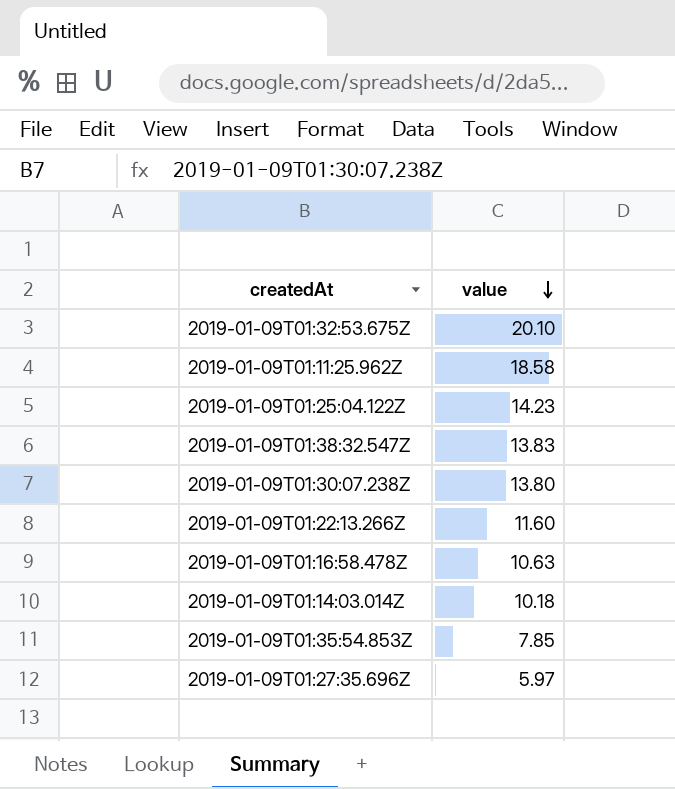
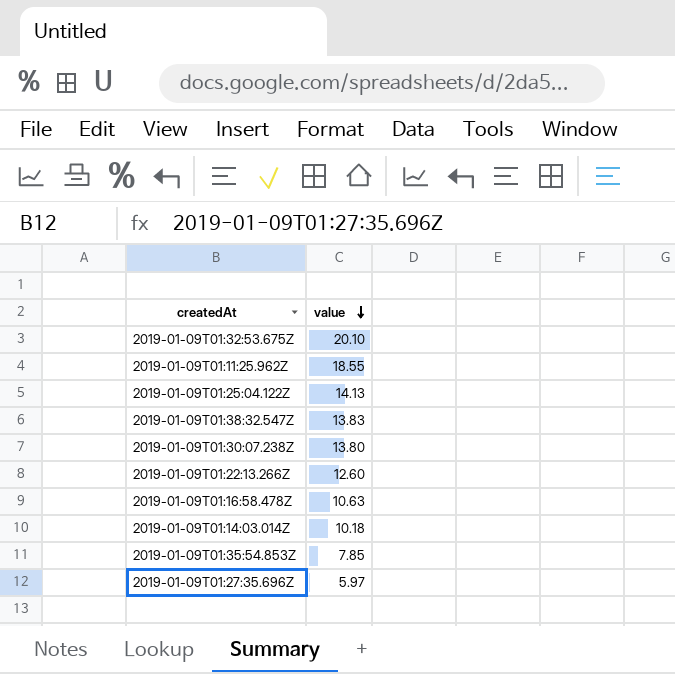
2019-01-09T01:11:25.962Z | value: 18.58 -> 18.55
2019-01-09T01:25:04.122Z | value: 14.23 -> 14.13
2019-01-09T01:22:13.266Z | value: 11.60 -> 12.60

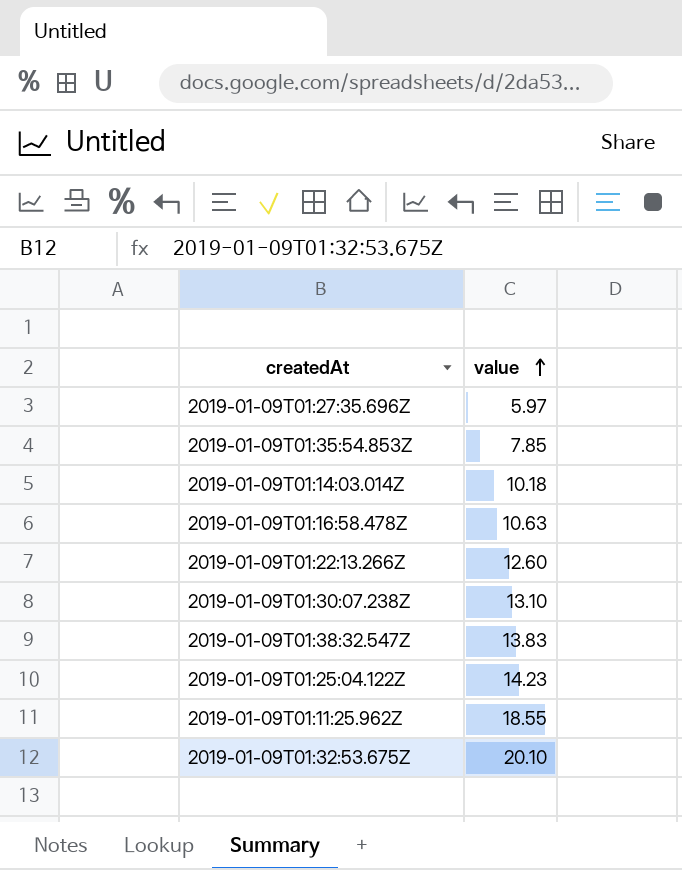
row order: value descending -> value ascending
2019-01-09T01:30:07.238Z | value: 13.80 -> 13.10
2019-01-09T01:25:04.122Z | value: 14.13 -> 14.23

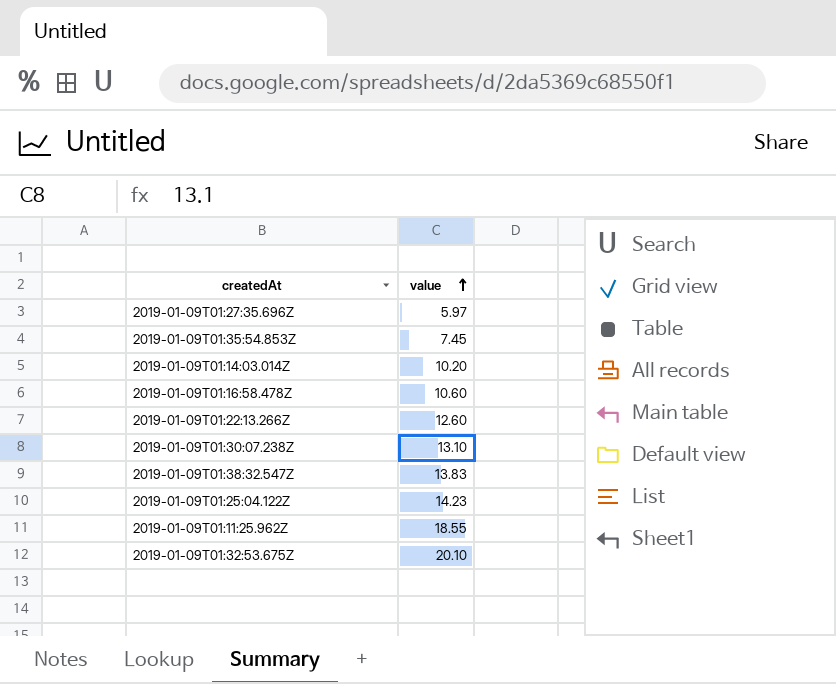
2019-01-09T01:35:54.853Z | value: 7.85 -> 7.45
2019-01-09T01:14:03.014Z | value: 10.18 -> 10.20
2019-01-09T01:16:58.478Z | value: 10.63 -> 10.60

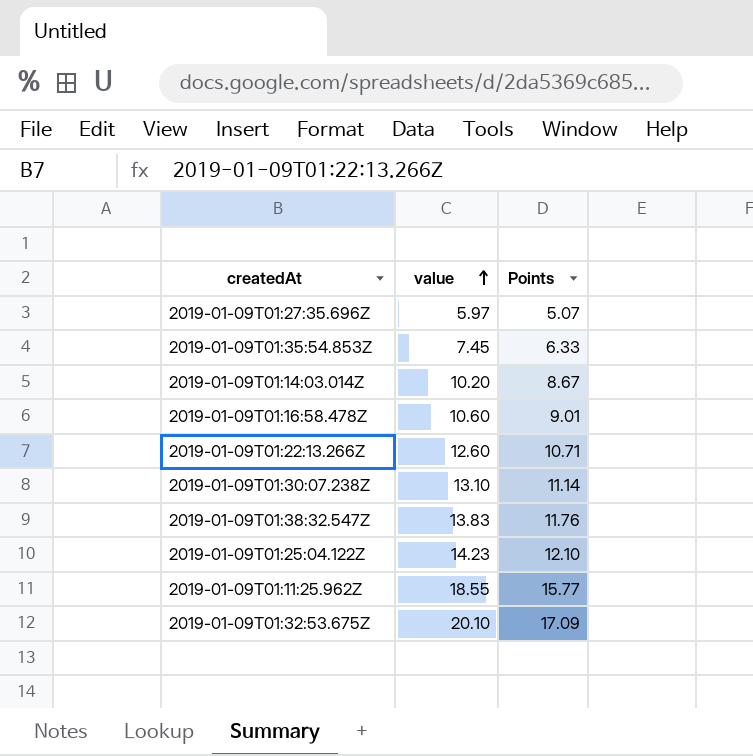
column Points | formula: none -> [value] * 0.85

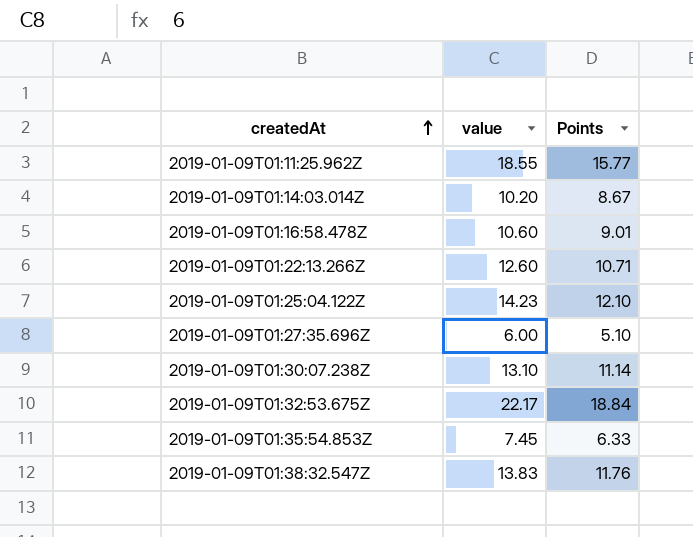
row order: value ascending -> createdAt ascending
2019-01-09T01:27:35.696Z | value: 5.97 -> 6.00
2019-01-09T01:27:35.696Z | Points: 5.07 -> 5.10
2019-01-09T01:32:53.675Z | value: 20.10 -> 22.17
2019-01-09T01:32:53.675Z | Points: 17.09 -> 18.84

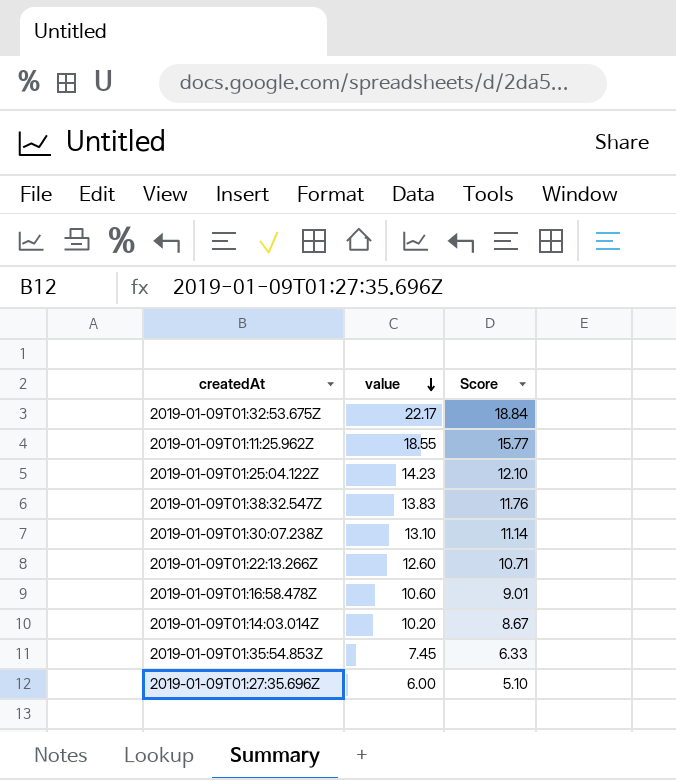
row order: createdAt ascending -> value descending
column name: Points -> Score

